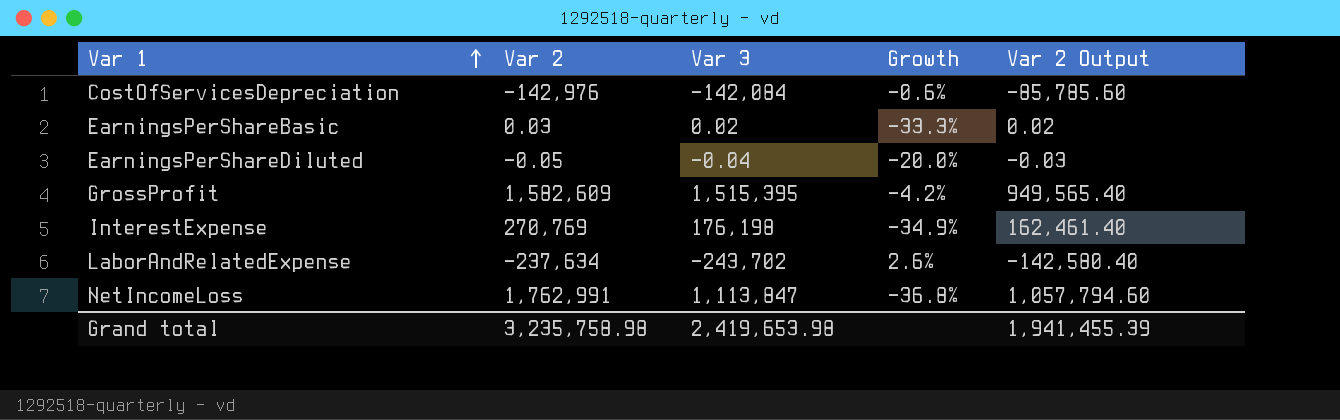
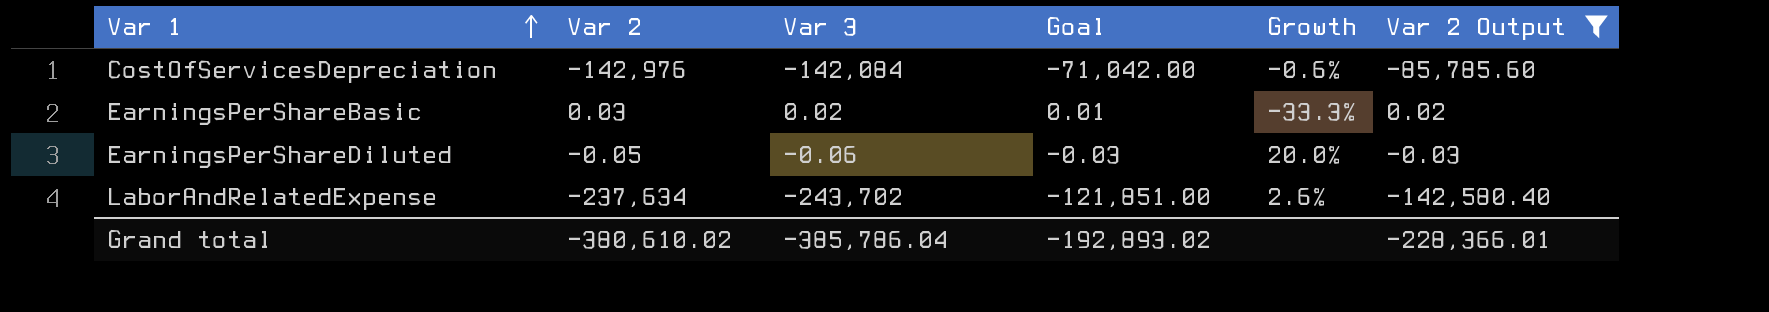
filter: none -> Var 2 Output <= 0.02
column Goal | formula: none -> [Var 3] * 0.5
EarningsPerShareDiluted | Var 3: -0.04 -> -0.06
EarningsPerShareDiluted | Growth: -20.0% -> 20.0%
Grand total | Var 2: 3,235,758.98 -> -380,610.02
Grand total | Var 3: 2,419,653.98 -> -385,786.04
Grand total | Var 2 Output: 1,941,455.39 -> -228,366.01

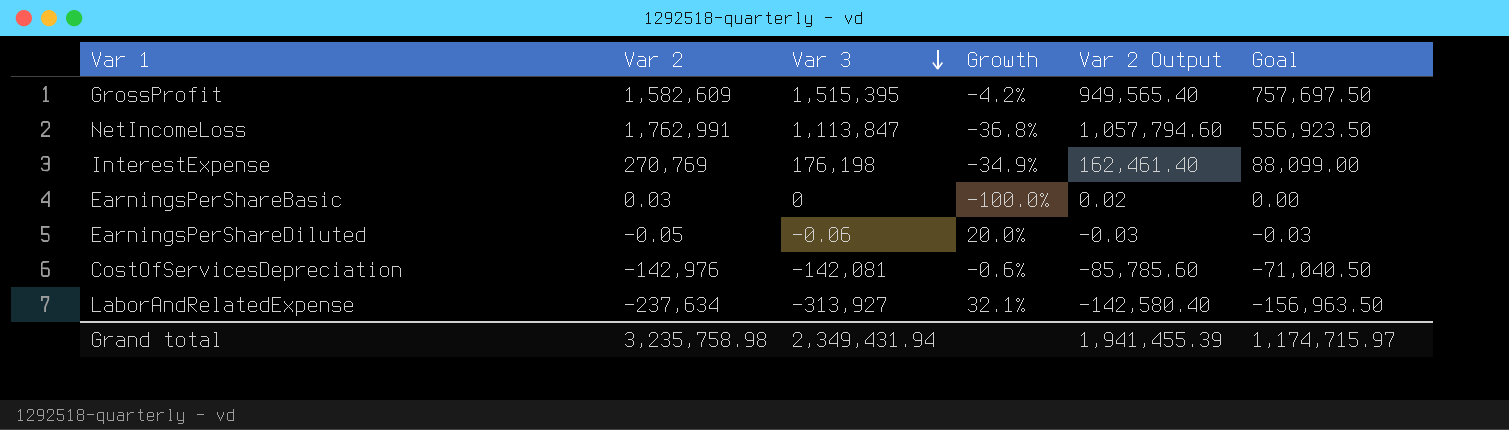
filter: Var 2 Output <= 0.02 -> none
row order: Var 1 ascending -> Var 3 descending
column Goal | position: 4 -> 6
EarningsPerShareBasic | Var 3: 0.02 -> 0
EarningsPerShareBasic | Growth: -33.3% -> -100.0%
EarningsPerShareBasic | Goal: 0.01 -> 0.00
CostOfServicesDepreciation | Var 3: -142,084 -> -142,081
CostOfServicesDepreciation | Goal: -71,042.00 -> -71,040.50
LaborAndRelatedExpense | Var 3: -243,702 -> -313,927
LaborAndRelatedExpense | Growth: 2.6% -> 32.1%
LaborAndRelatedExpense | Goal: -121,851.00 -> -156,963.50
Grand total | Var 2: -380,610.02 -> 3,235,758.98
Grand total | Var 3: -385,786.04 -> 2,349,431.94
Grand total | Var 2 Output: -228,366.01 -> 1,941,455.39
Grand total | Goal: -192,893.02 -> 1,174,715.97

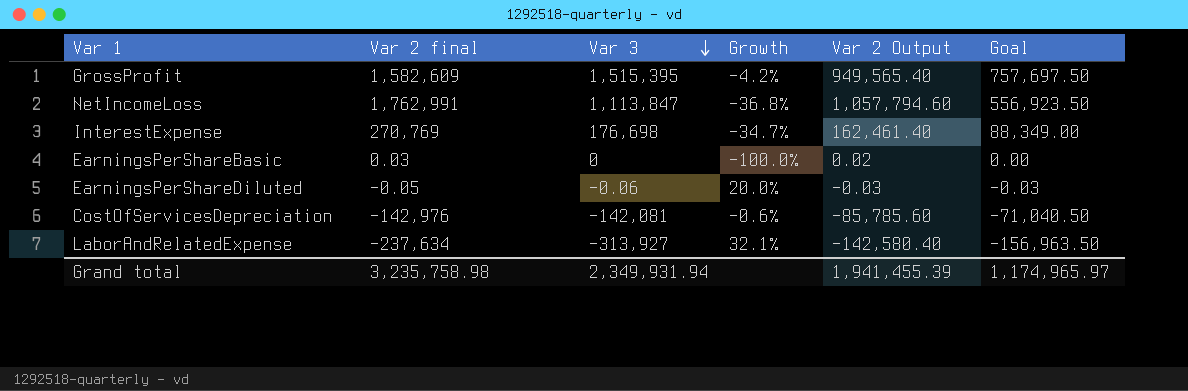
column name: Var 2 -> Var 2 final
InterestExpense | Var 3: 176,198 -> 176,698
InterestExpense | Growth: -34.9% -> -34.7%
InterestExpense | Goal: 88,099.00 -> 88,349.00
Grand total | Var 3: 2,349,431.94 -> 2,349,931.94
Grand total | Goal: 1,174,715.97 -> 1,174,965.97

